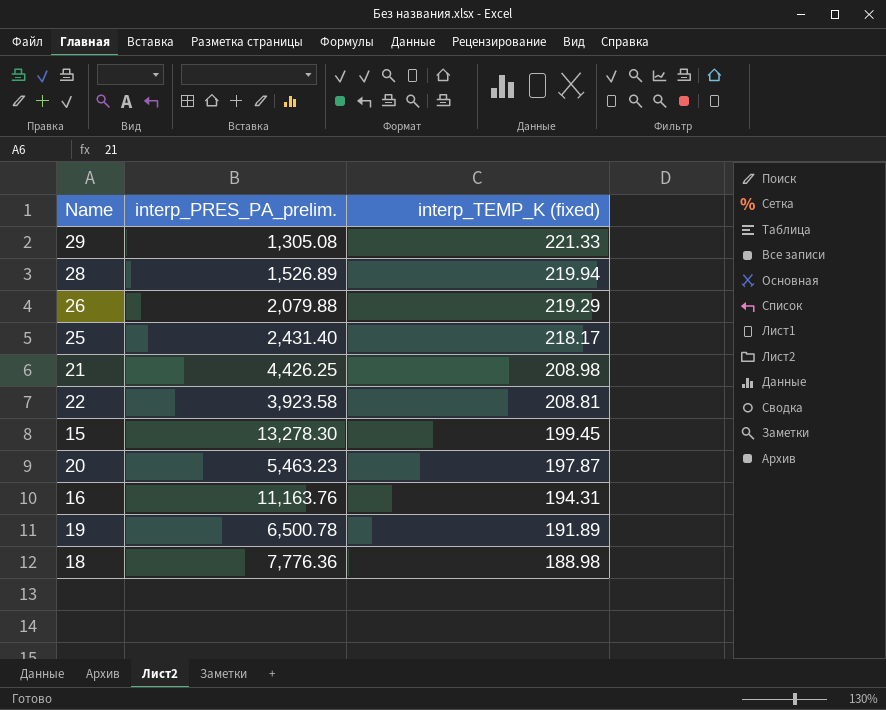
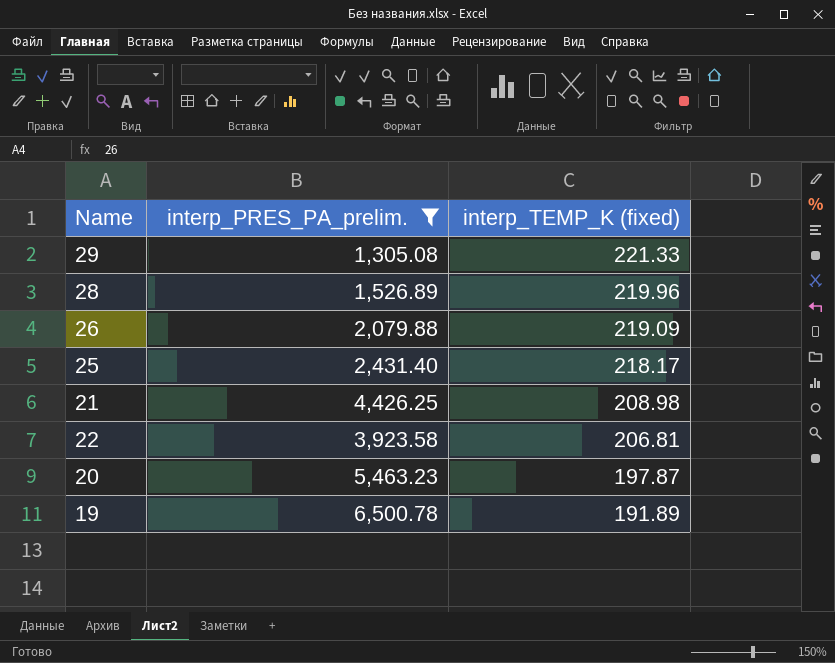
filter: none -> interp_PRES_PA_prelim. <= 6,500.78
28 | interp_TEMP_K (fixed): 219.94 -> 219.96
26 | interp_TEMP_K (fixed): 219.29 -> 219.09
22 | interp_TEMP_K (fixed): 208.81 -> 206.81

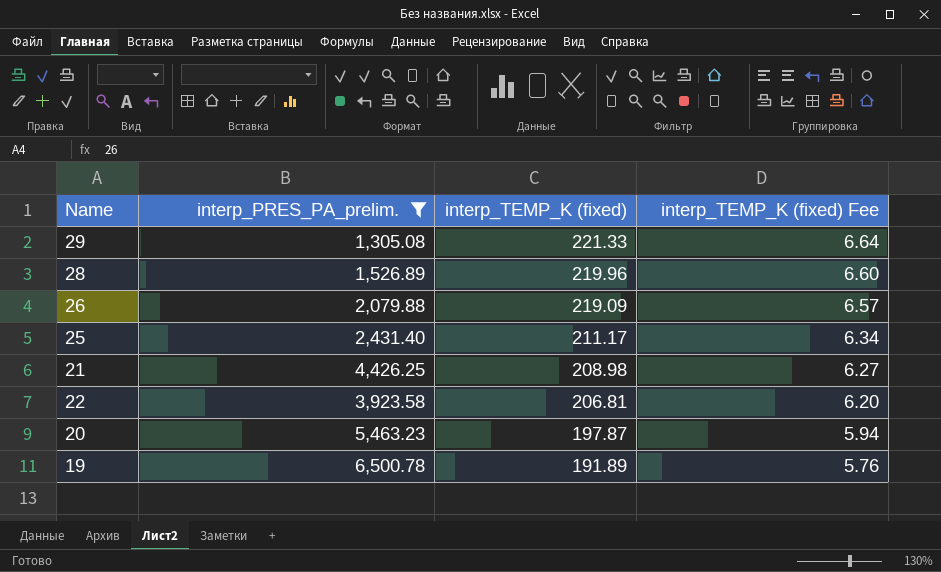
column interp_TEMP_K (fixed) Fee | formula: none -> [interp_TEMP_K (fixed)] * 0.03
25 | interp_TEMP_K (fixed): 218.17 -> 211.17

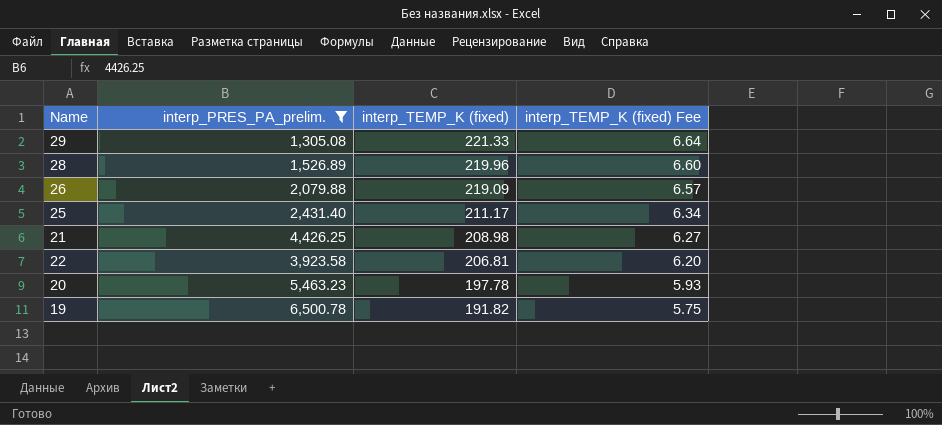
20 | interp_TEMP_K (fixed): 197.87 -> 197.78
20 | interp_TEMP_K (fixed) Fee: 5.94 -> 5.93
19 | interp_TEMP_K (fixed): 191.89 -> 191.82
19 | interp_TEMP_K (fixed) Fee: 5.76 -> 5.75

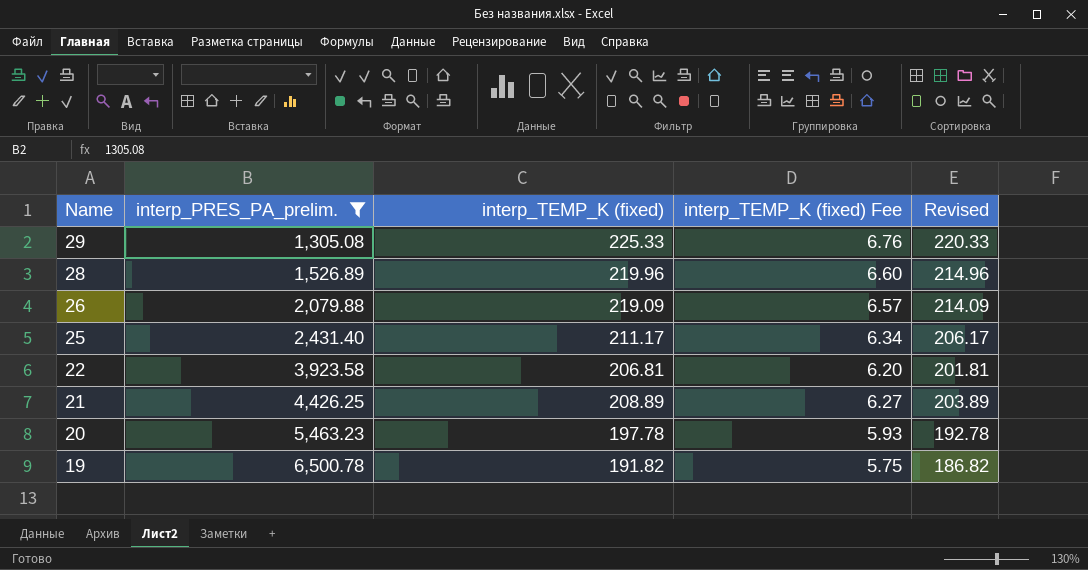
row order: interp_TEMP_K (fixed) descending -> Name descending
column Revised | formula: none -> [interp_TEMP_K (fixed)] - 5
29 | interp_TEMP_K (fixed): 221.33 -> 225.33
29 | interp_TEMP_K (fixed) Fee: 6.64 -> 6.76
21 | interp_TEMP_K (fixed): 208.98 -> 208.89

